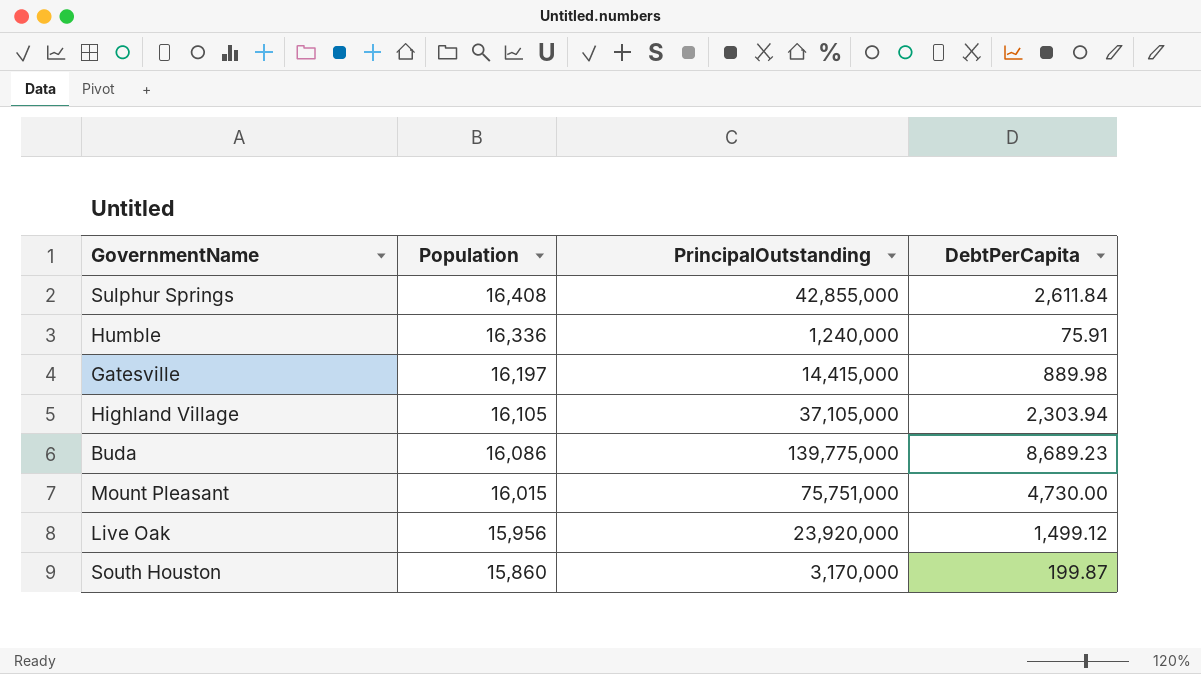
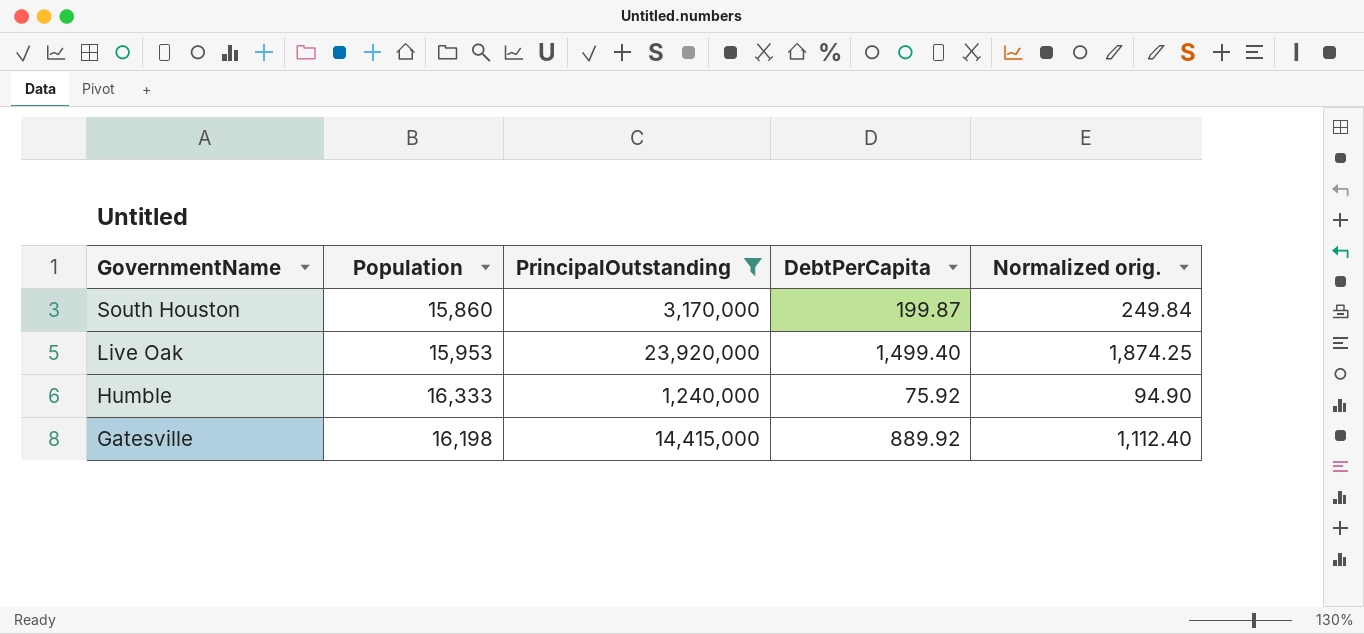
filter: none -> PrincipalOutstanding <= 23,920,000
row order: Population descending -> GovernmentName descending
column Normalized orig. | formula: none -> [DebtPerCapita] * 1.25
Live Oak | Population: 15,956 -> 15,953
Live Oak | DebtPerCapita: 1,499.12 -> 1,499.40
Humble | Population: 16,336 -> 16,333
Humble | DebtPerCapita: 75.91 -> 75.92
Gatesville | Population: 16,197 -> 16,198
Gatesville | DebtPerCapita: 889.98 -> 889.92

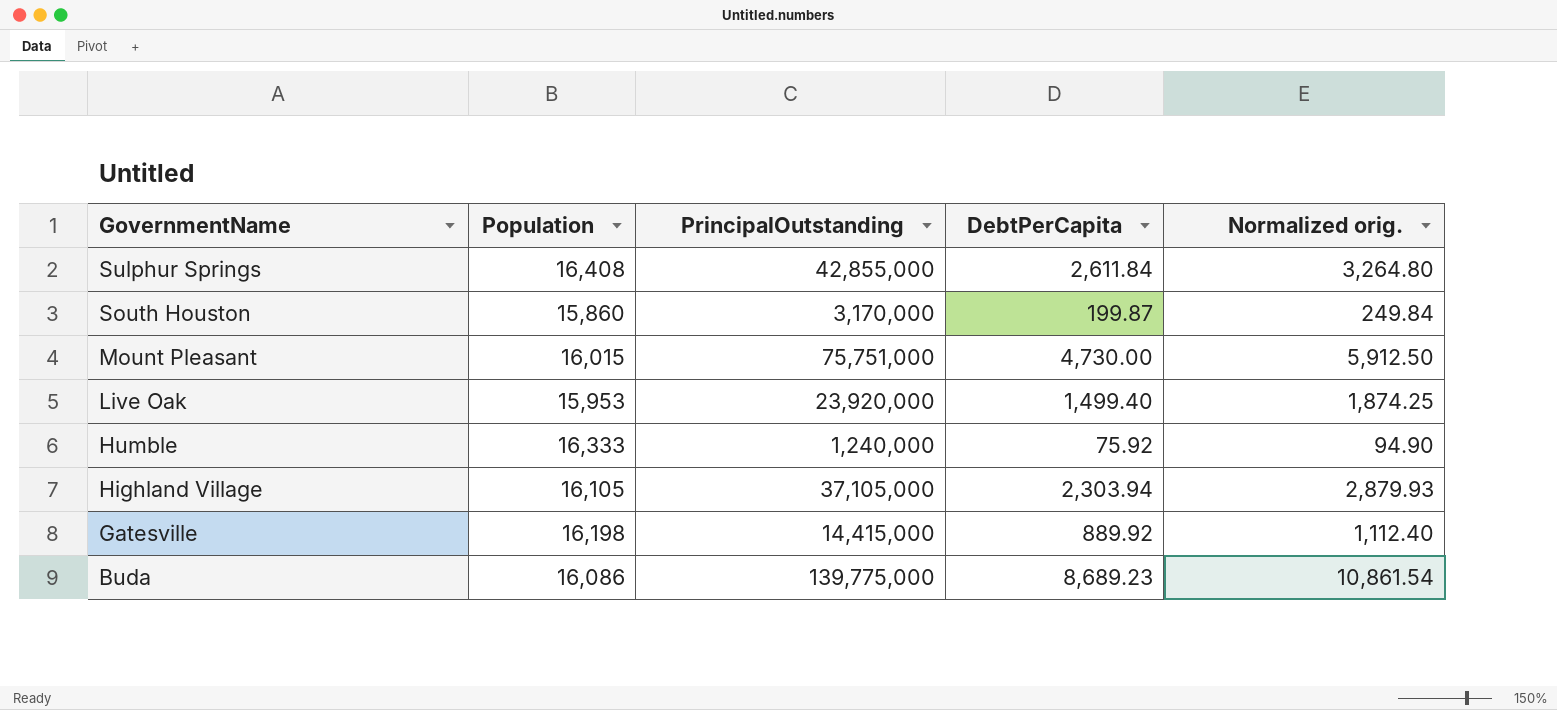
filter: PrincipalOutstanding <= 23,920,000 -> none

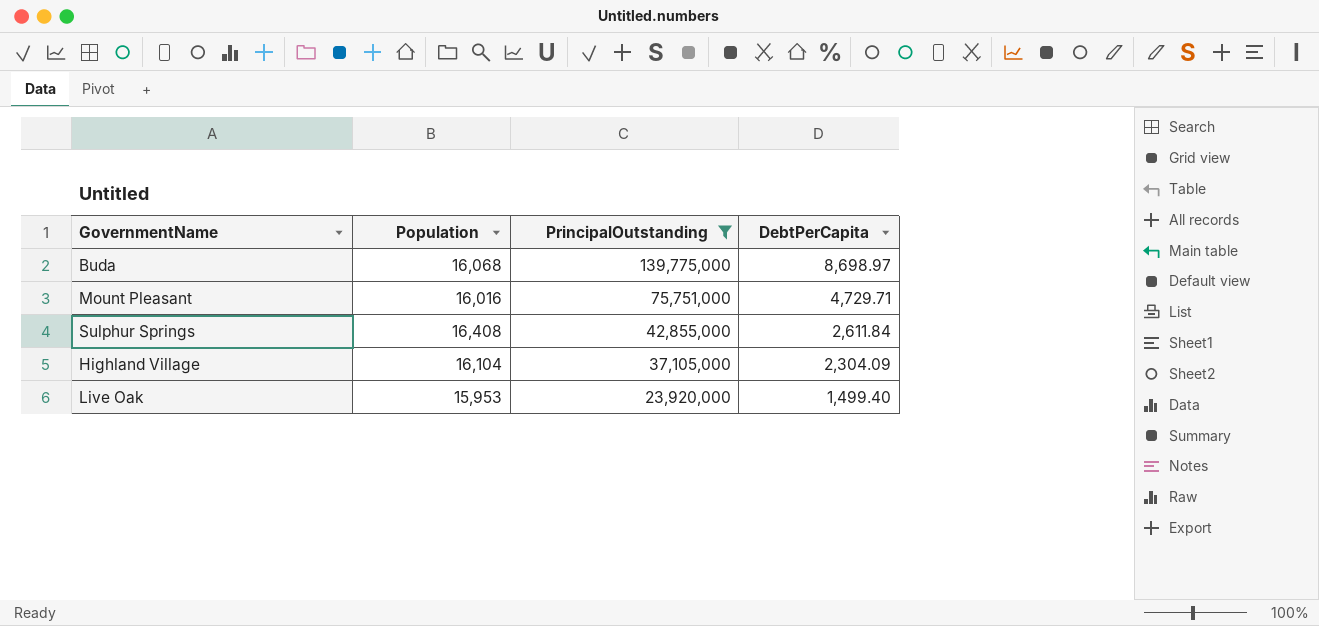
filter: none -> PrincipalOutstanding >= 23,920,000
row order: GovernmentName descending -> PrincipalOutstanding descending
column Normalized orig. | formula: [DebtPerCapita] * 1.25 -> none
Buda | Population: 16,086 -> 16,068
Buda | DebtPerCapita: 8,689.23 -> 8,698.97
Mount Pleasant | Population: 16,015 -> 16,016
Mount Pleasant | DebtPerCapita: 4,730.00 -> 4,729.71
Highland Village | Population: 16,105 -> 16,104
Highland Village | DebtPerCapita: 2,303.94 -> 2,304.09

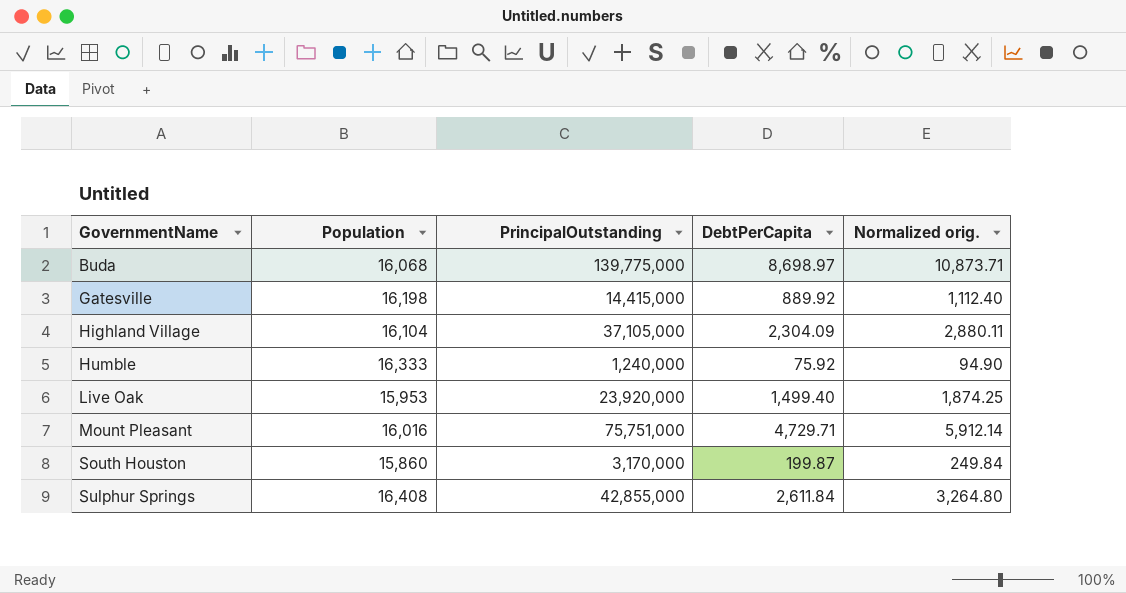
filter: PrincipalOutstanding >= 23,920,000 -> none
row order: PrincipalOutstanding descending -> GovernmentName ascending
column Normalized orig. | formula: none -> [DebtPerCapita] * 1.25

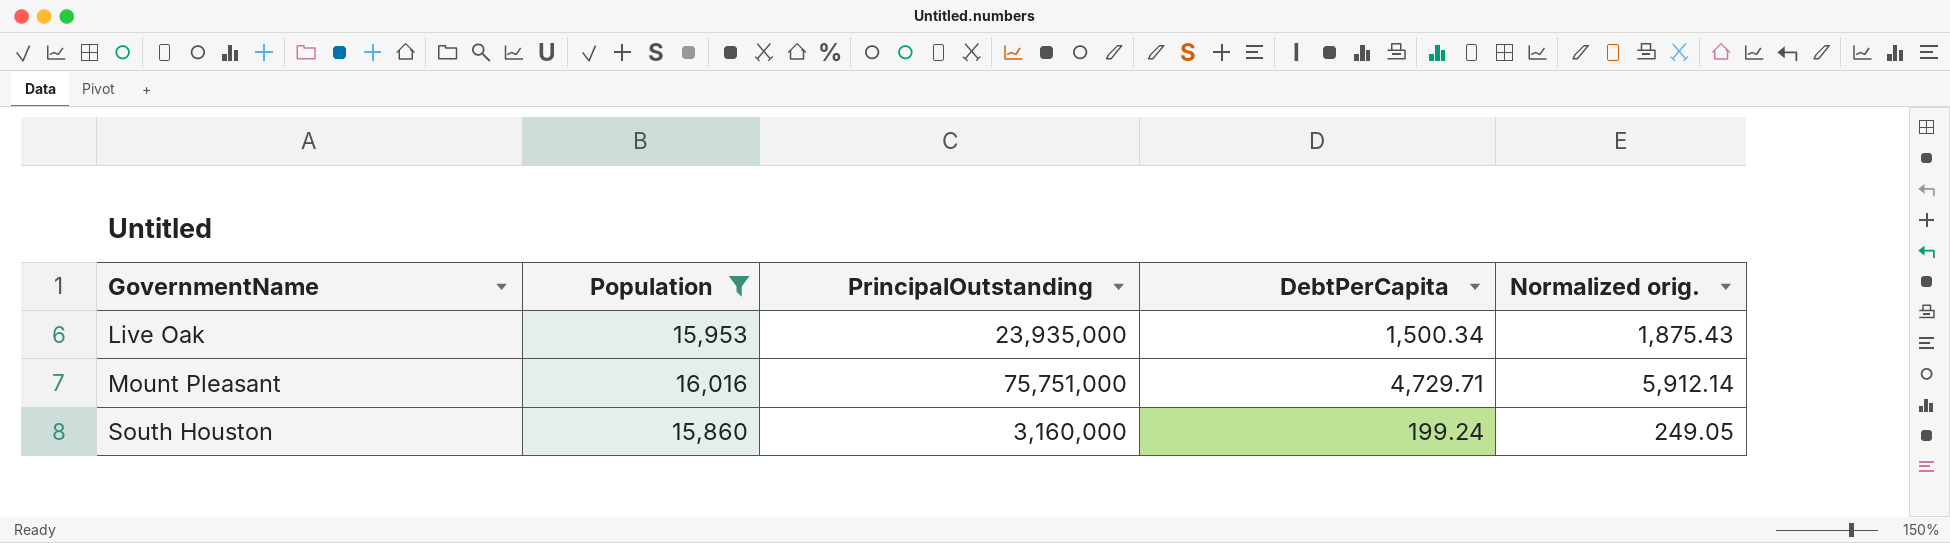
filter: none -> Population <= 16,016
Live Oak | PrincipalOutstanding: 23,920,000 -> 23,935,000
Live Oak | DebtPerCapita: 1,499.40 -> 1,500.34
Live Oak | Normalized orig.: 1,874.25 -> 1,875.43
South Houston | PrincipalOutstanding: 3,170,000 -> 3,160,000
South Houston | DebtPerCapita: 199.87 -> 199.24
South Houston | Normalized orig.: 249.84 -> 249.05

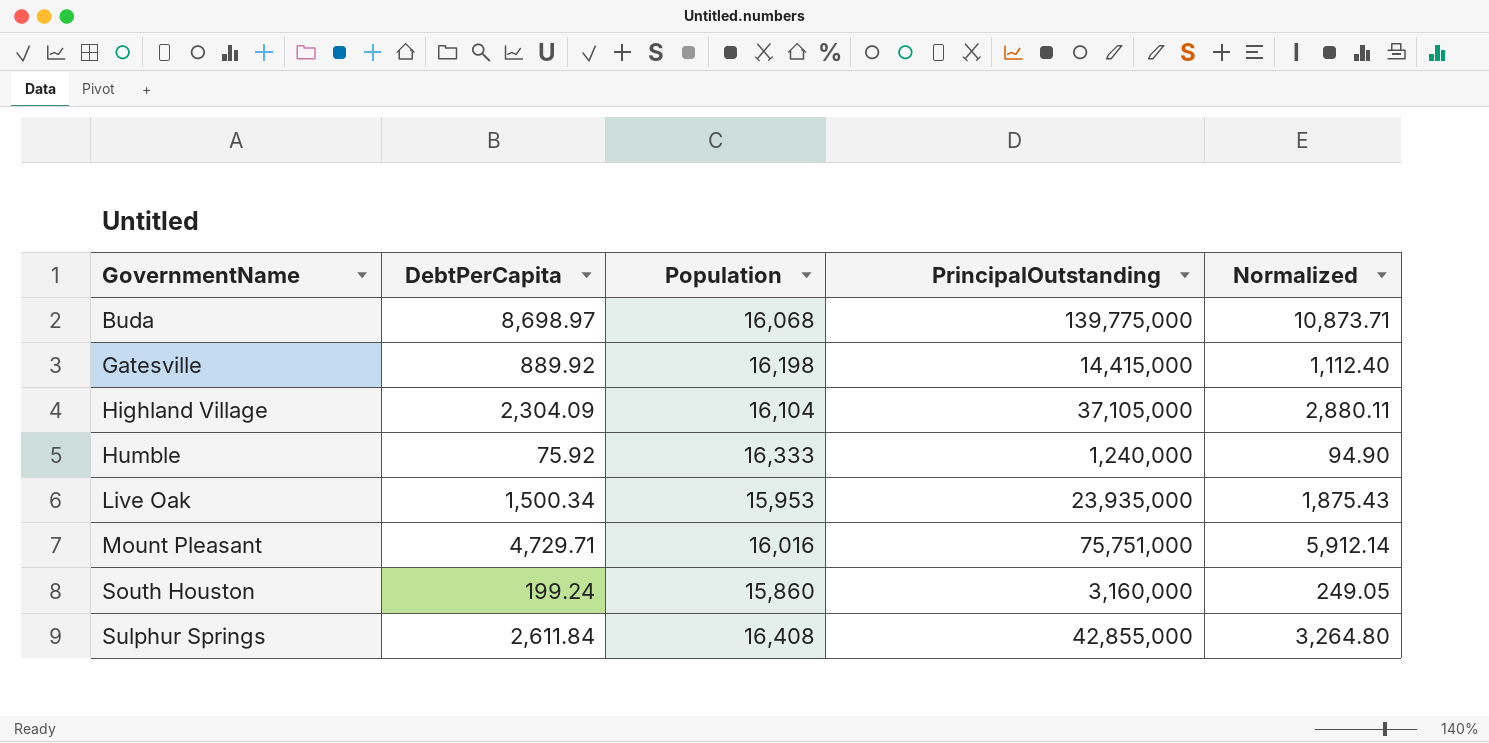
filter: Population <= 16,016 -> none
column DebtPerCapita | position: 4 -> 2
column name: Normalized orig. -> Normalized

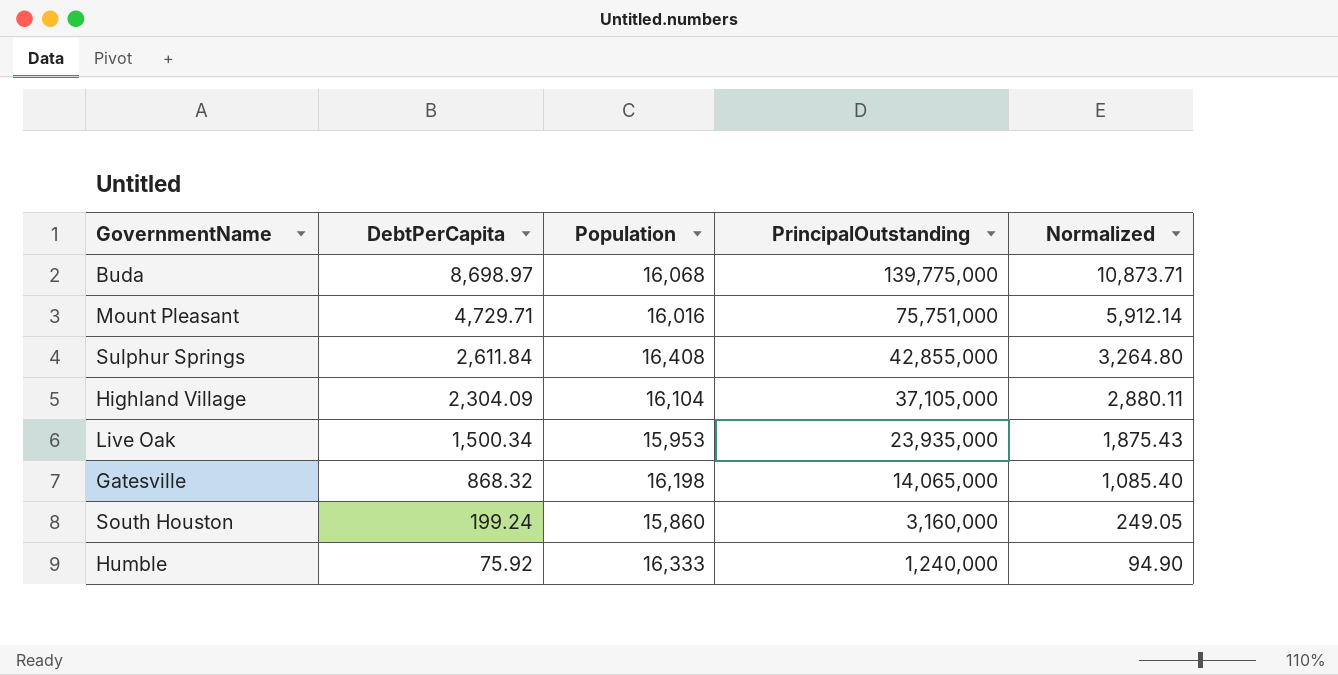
row order: GovernmentName ascending -> DebtPerCapita descending
Gatesville | DebtPerCapita: 889.92 -> 868.32
Gatesville | PrincipalOutstanding: 14,415,000 -> 14,065,000
Gatesville | Normalized: 1,112.40 -> 1,085.40

